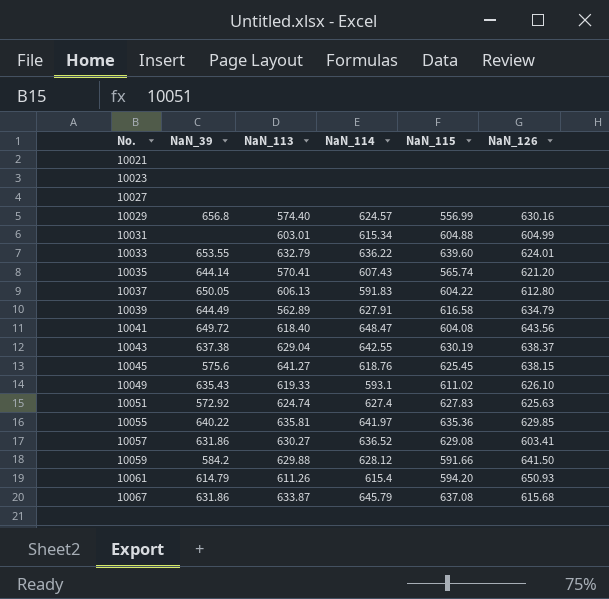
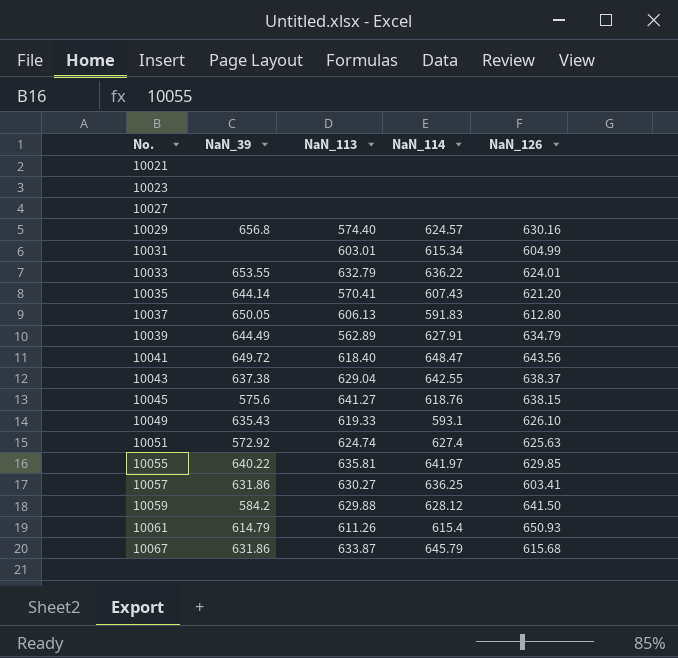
column NaN_115 | position: 5 -> none
10057 | NaN_114: 636.52 -> 636.25

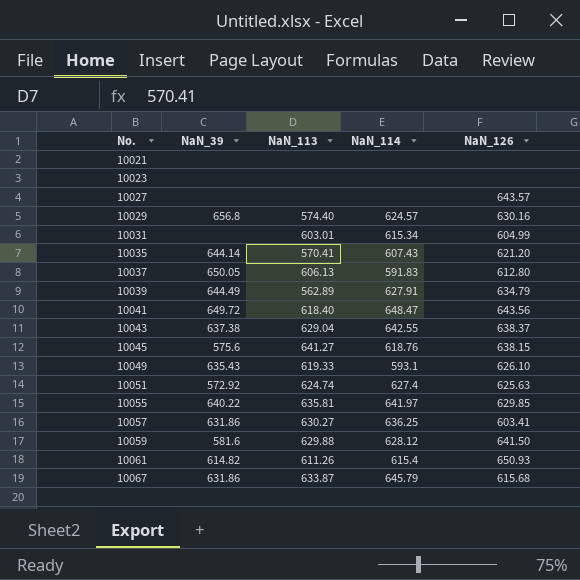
row 10033: 653.55 | 632.79 | 636.22 | 624.01 -> none
10027 | NaN_126: none -> 643.57
10059 | NaN_39: 584.2 -> 581.6
10061 | NaN_39: 614.79 -> 614.82

